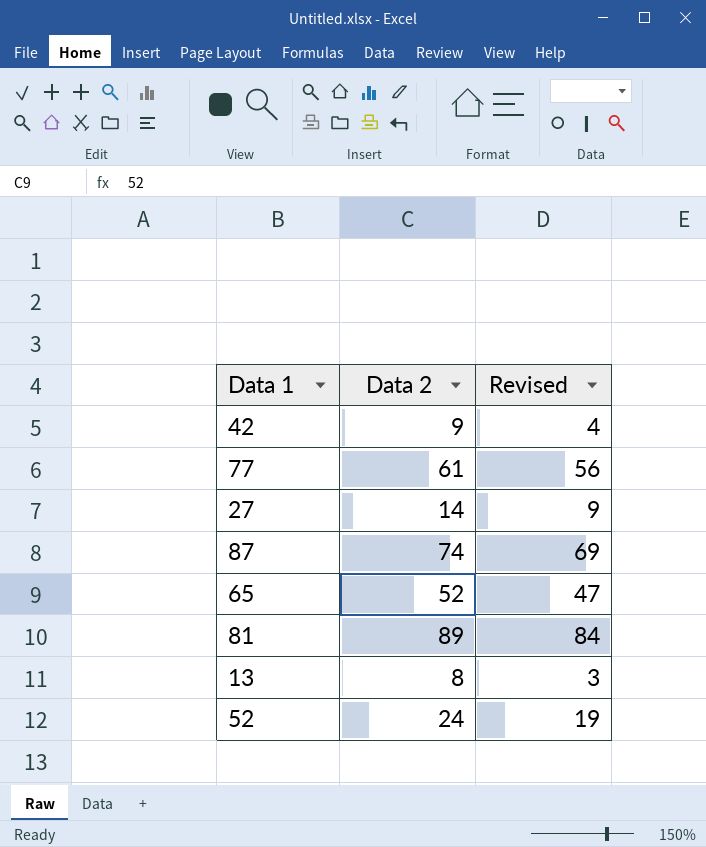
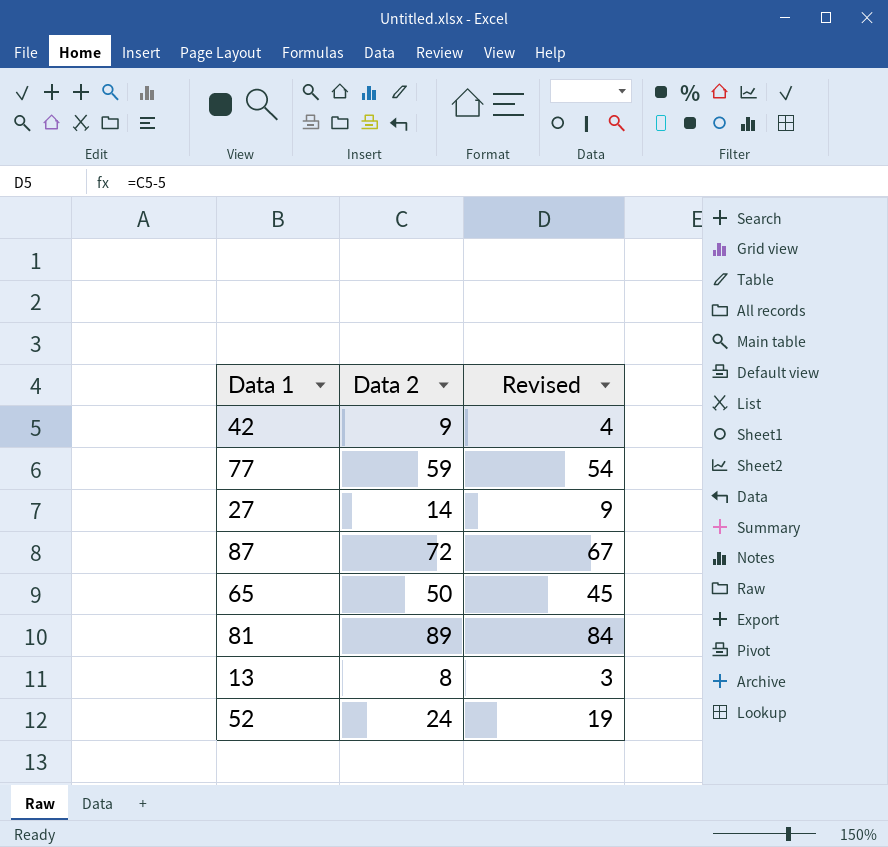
77 | Data 2: 61 -> 59
77 | Revised: 56 -> 54
87 | Data 2: 74 -> 72
87 | Revised: 69 -> 67
65 | Data 2: 52 -> 50
65 | Revised: 47 -> 45

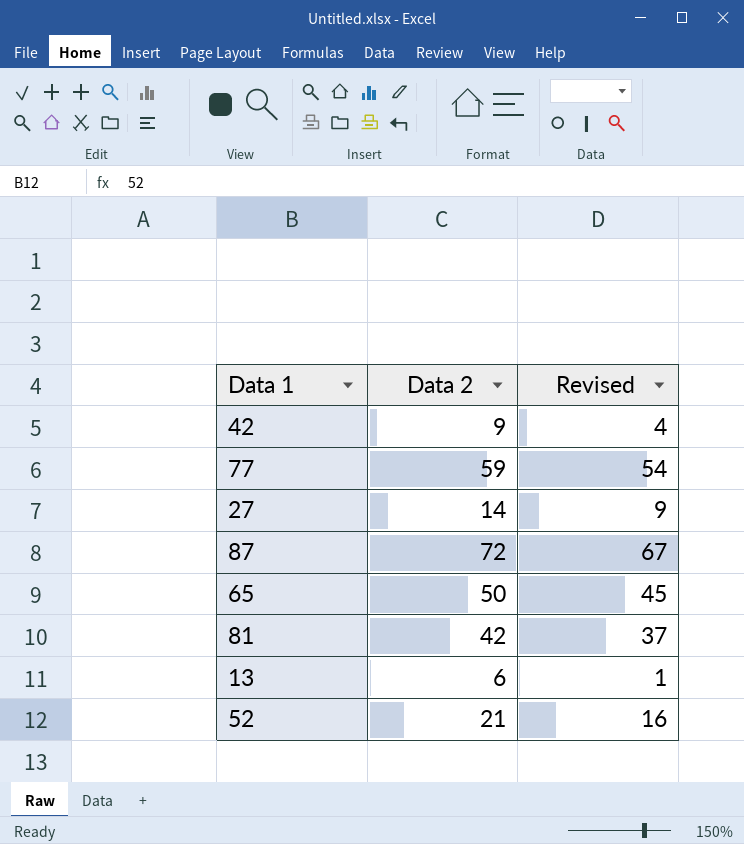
81 | Data 2: 89 -> 42
81 | Revised: 84 -> 37
13 | Data 2: 8 -> 6
13 | Revised: 3 -> 1
52 | Data 2: 24 -> 21
52 | Revised: 19 -> 16

